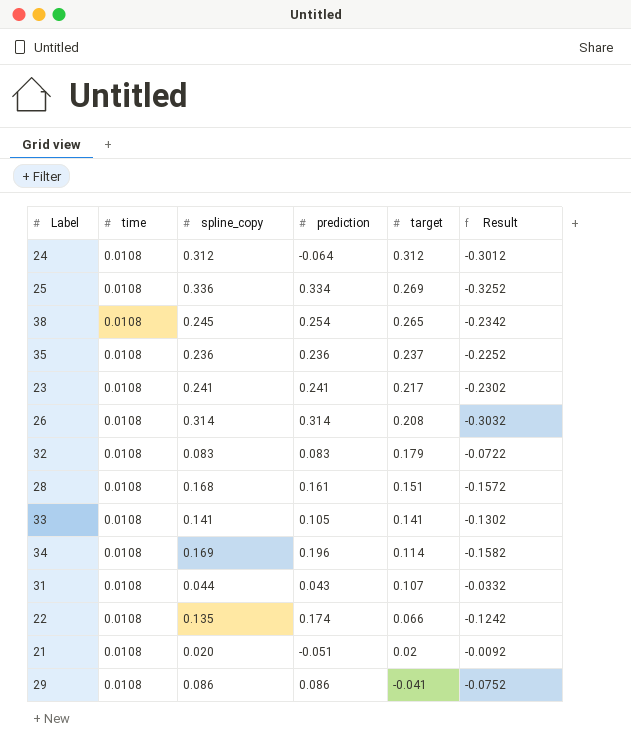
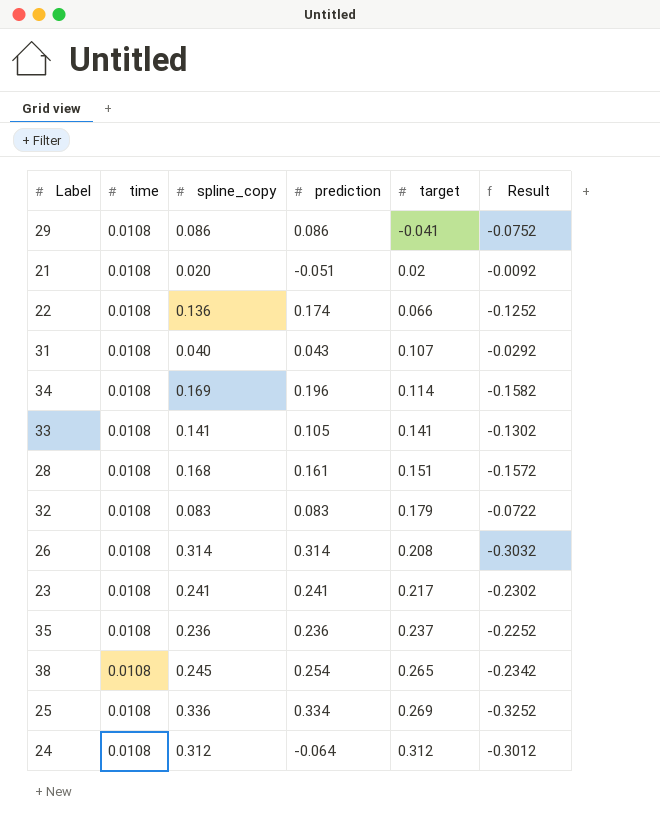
row order: target descending -> target ascending
22 | spline_copy: 0.135 -> 0.136
22 | Result: -0.1242 -> -0.1252
31 | spline_copy: 0.044 -> 0.040
31 | Result: -0.0332 -> -0.0292

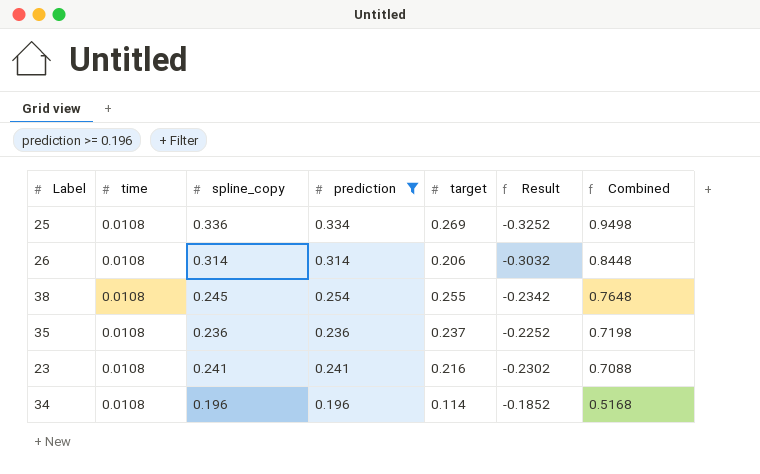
filter: none -> prediction >= 0.196
row order: target ascending -> Combined descending
column Combined | formula: none -> [time] + [spline_copy] + [prediction] + [target]
26 | target: 0.208 -> 0.206
38 | target: 0.265 -> 0.255
23 | target: 0.217 -> 0.216
34 | spline_copy: 0.169 -> 0.196
34 | Result: -0.1582 -> -0.1852

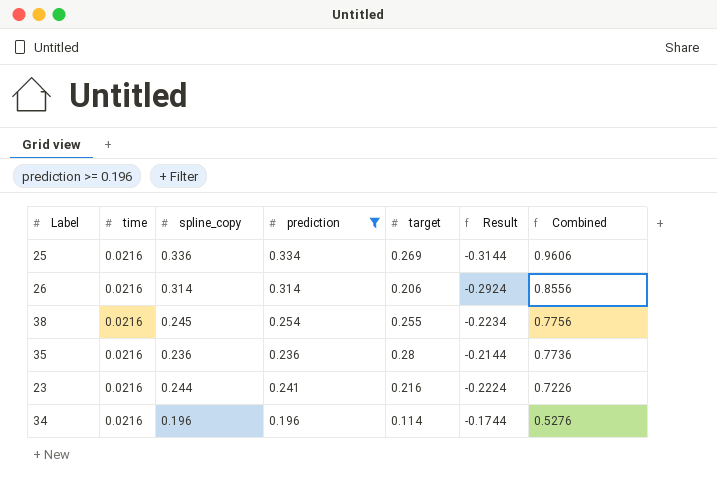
25 | time: 0.0108 -> 0.0216
25 | Result: -0.3252 -> -0.3144
25 | Combined: 0.9498 -> 0.9606
26 | time: 0.0108 -> 0.0216
26 | Result: -0.3032 -> -0.2924
26 | Combined: 0.8448 -> 0.8556
38 | time: 0.0108 -> 0.0216
38 | Result: -0.2342 -> -0.2234
38 | Combined: 0.7648 -> 0.7756
35 | time: 0.0108 -> 0.0216
35 | target: 0.237 -> 0.28
35 | Result: -0.2252 -> -0.2144
35 | Combined: 0.7198 -> 0.7736
23 | time: 0.0108 -> 0.0216
23 | spline_copy: 0.241 -> 0.244
23 | Result: -0.2302 -> -0.2224
23 | Combined: 0.7088 -> 0.7226
34 | time: 0.0108 -> 0.0216
34 | Result: -0.1852 -> -0.1744
34 | Combined: 0.5168 -> 0.5276

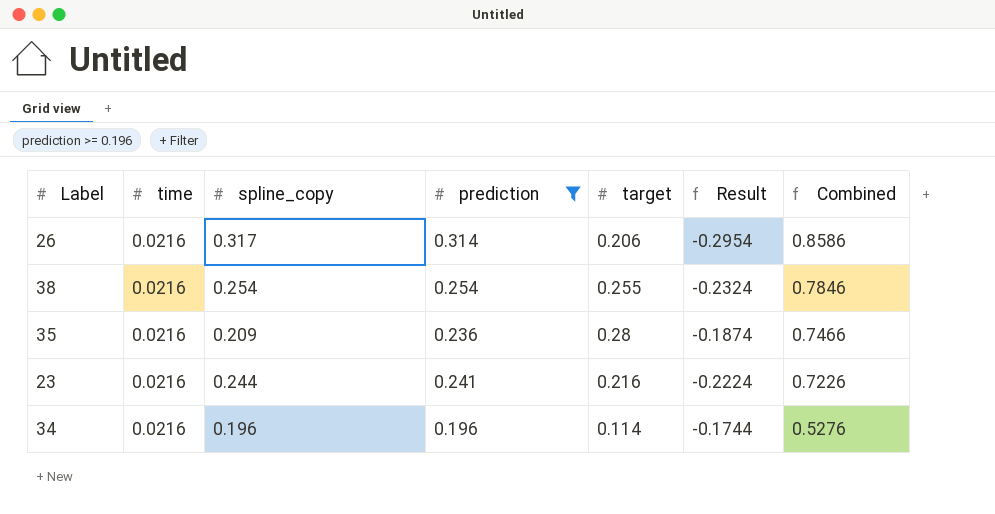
row 25: 0.0216 | 0.336 | 0.334 | 0.269 | -0.3144 | 0.9606 -> none
26 | spline_copy: 0.314 -> 0.317
26 | Result: -0.2924 -> -0.2954
26 | Combined: 0.8556 -> 0.8586
38 | spline_copy: 0.245 -> 0.254
38 | Result: -0.2234 -> -0.2324
38 | Combined: 0.7756 -> 0.7846
35 | spline_copy: 0.236 -> 0.209
35 | Result: -0.2144 -> -0.1874
35 | Combined: 0.7736 -> 0.7466

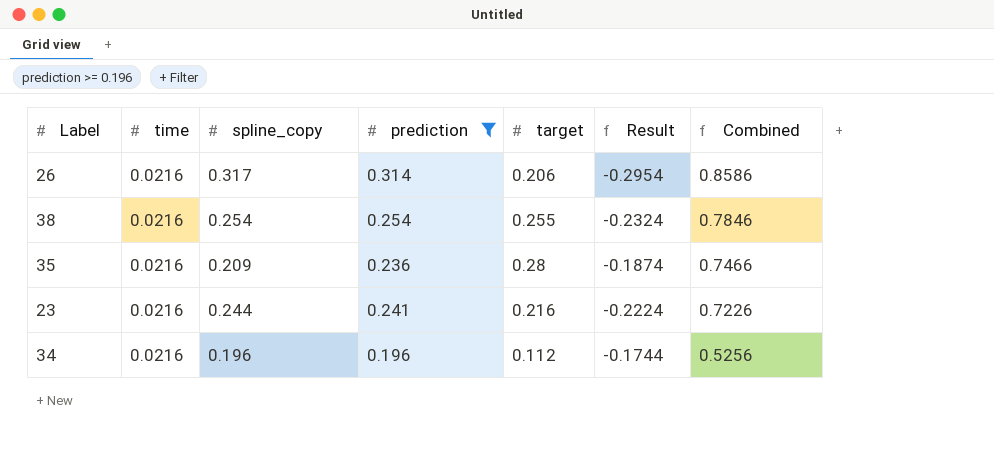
34 | target: 0.114 -> 0.112
34 | Combined: 0.5276 -> 0.5256

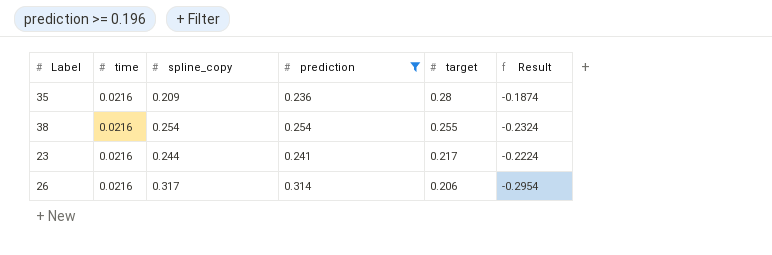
row order: Combined descending -> target descending
column Combined | formula: [time] + [spline_copy] + [prediction] + [target] -> none
row 34: 0.0216 | 0.196 | 0.196 | 0.112 | -0.1744 | 0.5256 -> none
23 | target: 0.216 -> 0.217

